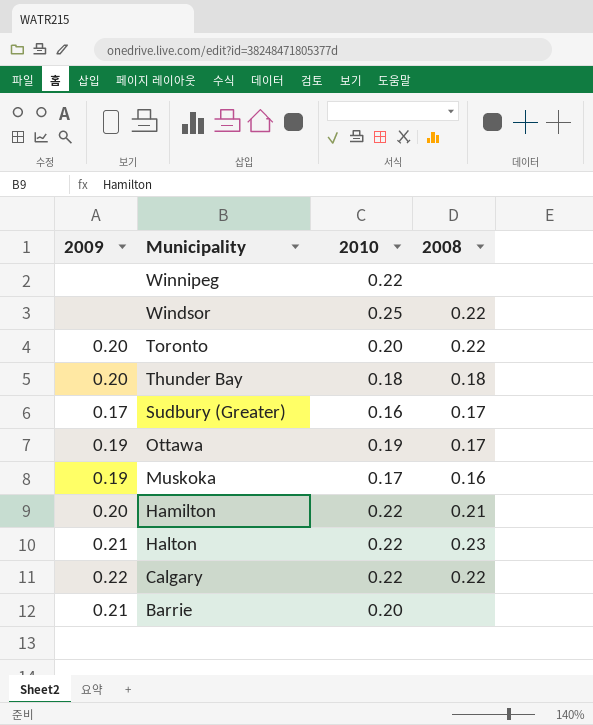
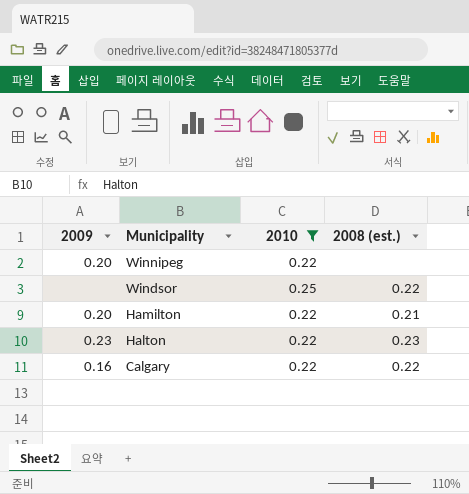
filter: none -> 2010 >= 0.22
column name: 2008 -> 2008 (est.)
Winnipeg | 2009: none -> 0.20
Halton | 2009: 0.21 -> 0.23
Calgary | 2009: 0.22 -> 0.16

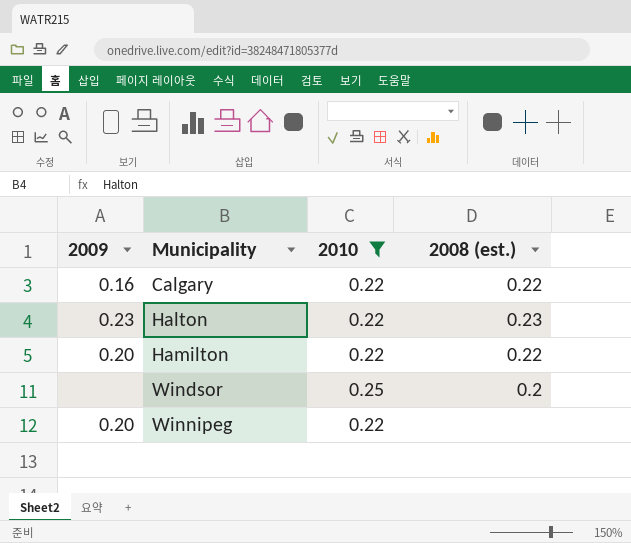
row order: Municipality descending -> Municipality ascending
Hamilton | 2008 (est.): 0.21 -> 0.22
Windsor | 2008 (est.): 0.22 -> 0.2

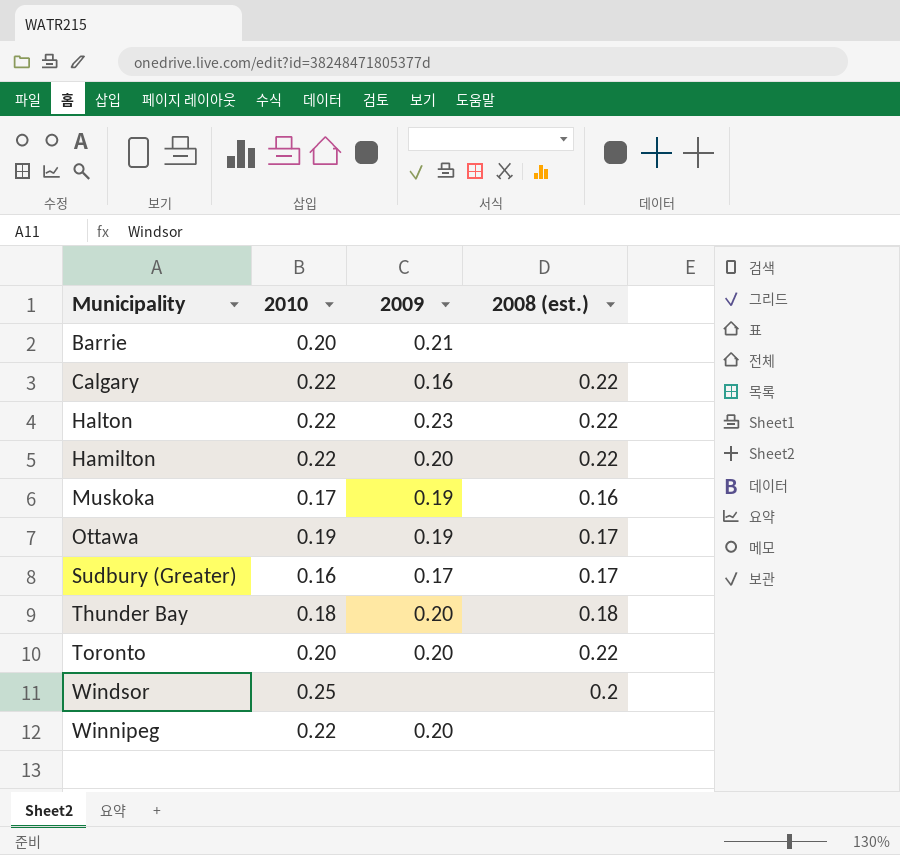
filter: 2010 >= 0.22 -> none
column 2009 | position: 1 -> 3
Halton | 2008 (est.): 0.23 -> 0.22

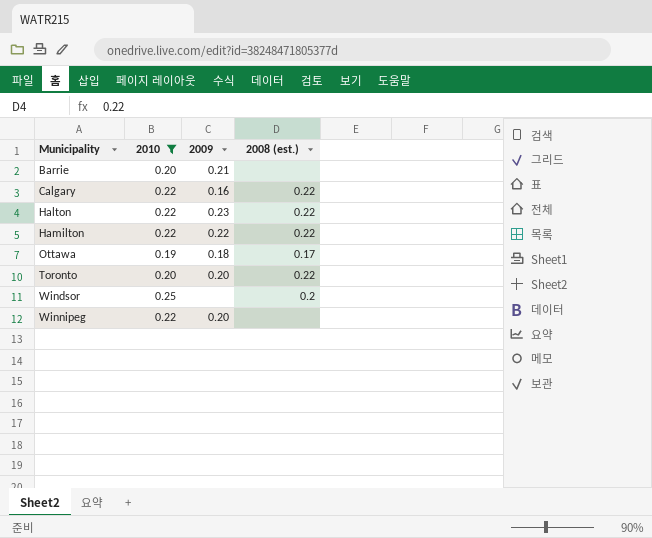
filter: none -> 2010 >= 0.19
Hamilton | 2009: 0.20 -> 0.22
Ottawa | 2009: 0.19 -> 0.18

